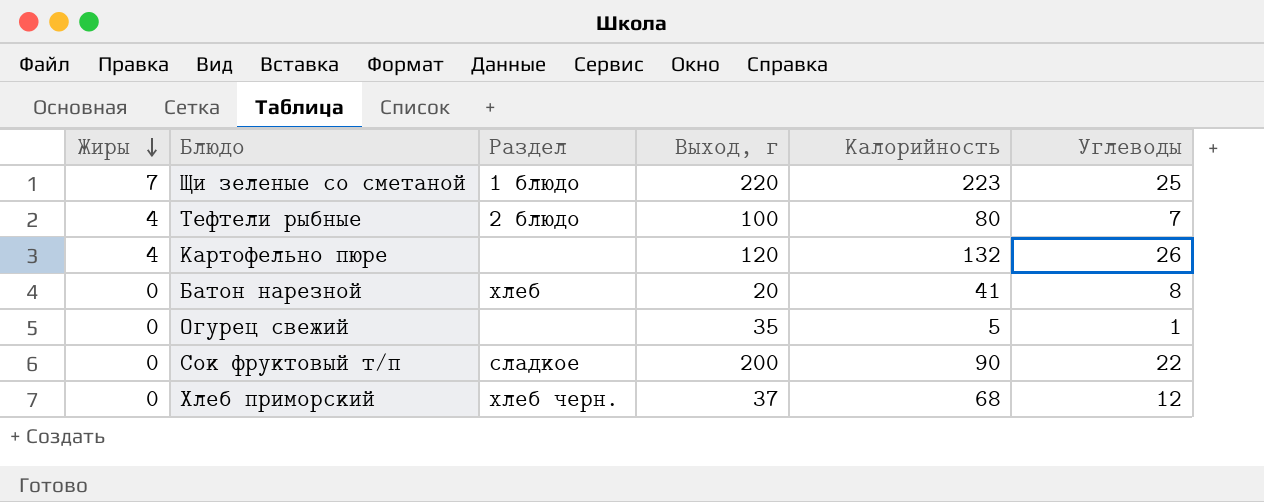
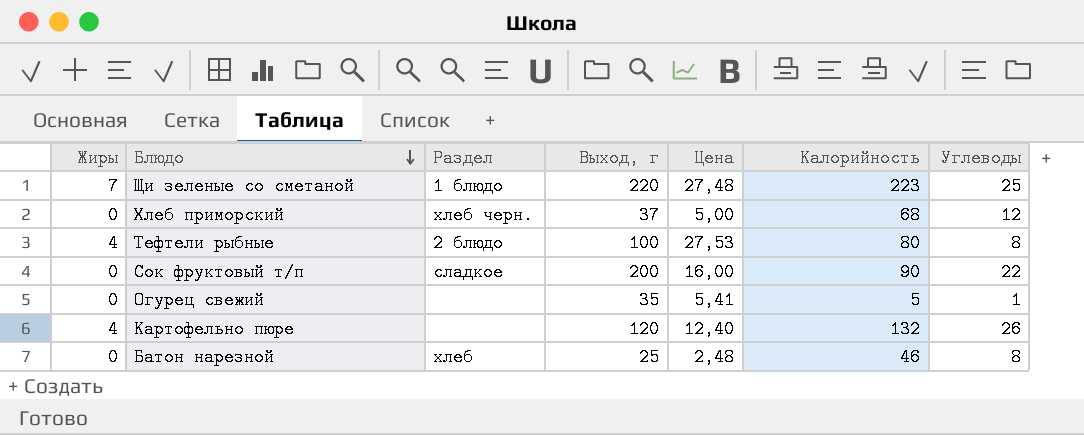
row order: Жиры descending -> Блюдо descending
column Цена | position: none -> 5
Тефтели рыбные | Углеводы: 7 -> 8
Батон нарезной | Выход, г: 20 -> 25
Батон нарезной | Калорийность: 41 -> 46

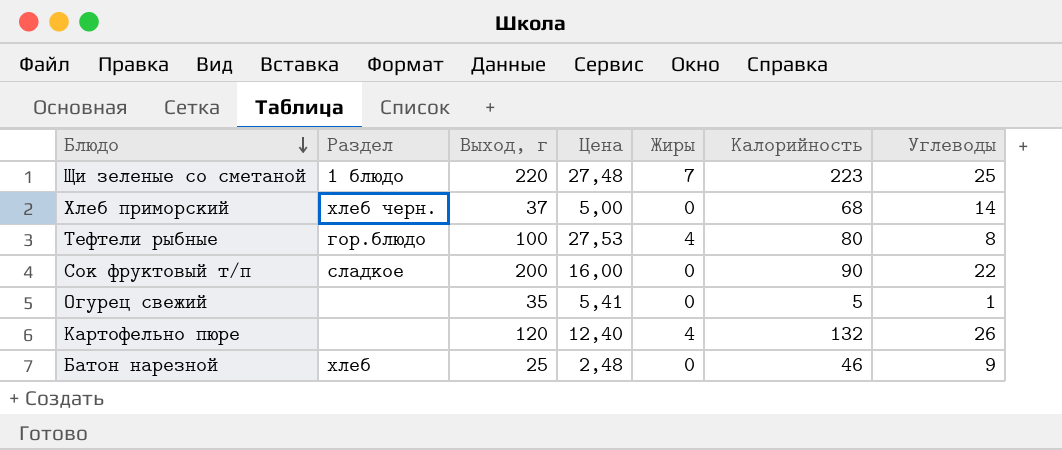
column Жиры | position: 1 -> 5
Хлеб приморский | Углеводы: 12 -> 14
Тефтели рыбные | Раздел: 2 блюдо -> гор.блюдо
Батон нарезной | Углеводы: 8 -> 9

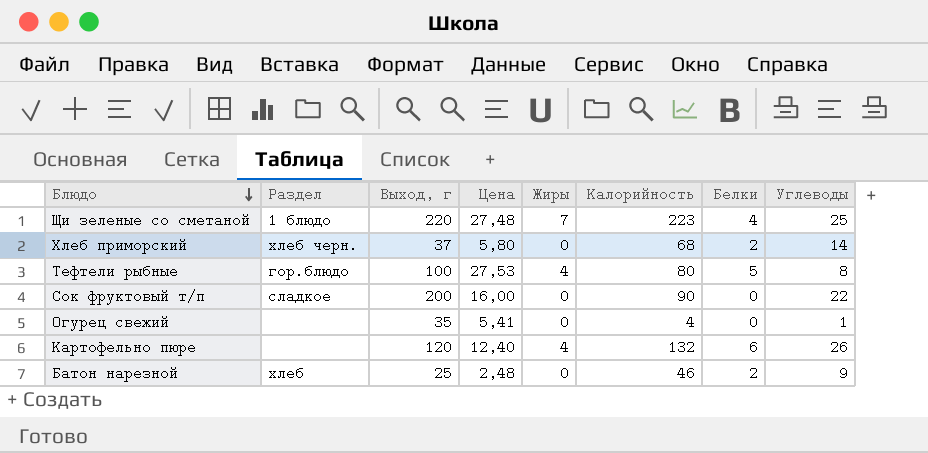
column Белки | position: none -> 7
Хлеб приморский | Цена: 5,00 -> 5,80
Огурец свежий | Калорийность: 5 -> 4

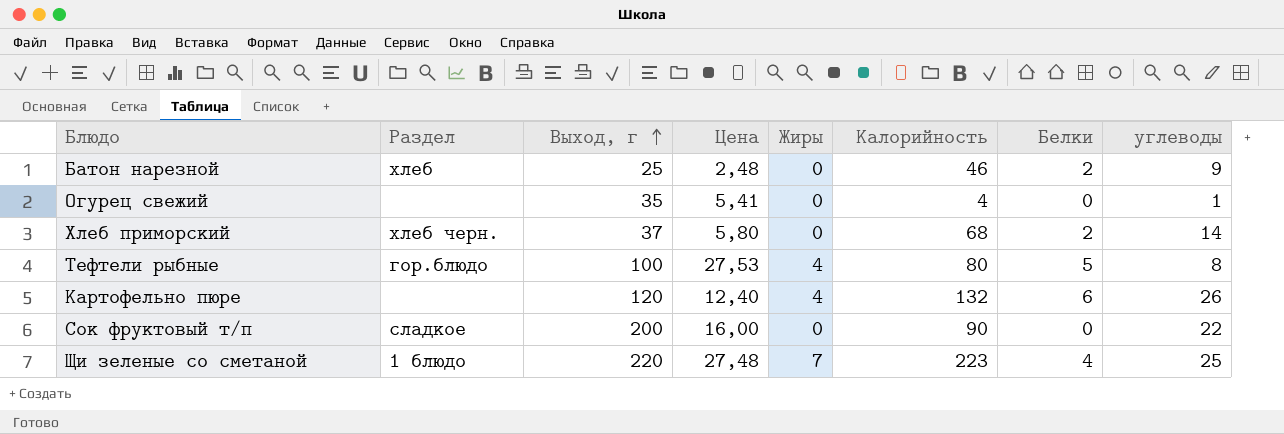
row order: Блюдо descending -> Выход, г ascending
column name: Углеводы -> углеводы

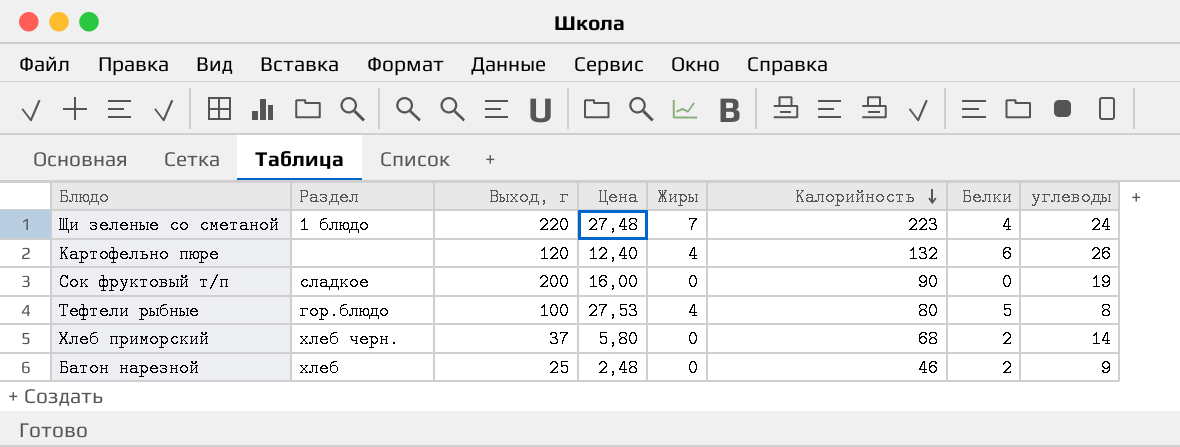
row order: Выход, г ascending -> Калорийность descending
row Огурец свежий: none | 35 | 5,41 | 0 | 4 | 0 | 1 -> none
Щи зеленые со сметаной | углеводы: 25 -> 24
Сок фруктовый т/п | углеводы: 22 -> 19

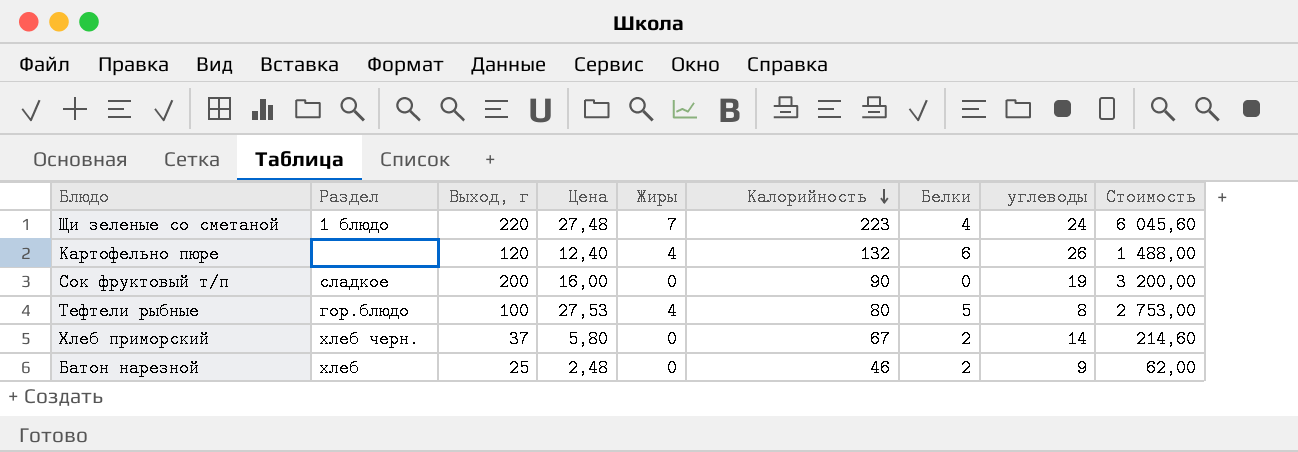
column Стоимость | formula: none -> [Выход, г] * [Цена]
Хлеб приморский | Калорийность: 68 -> 67

